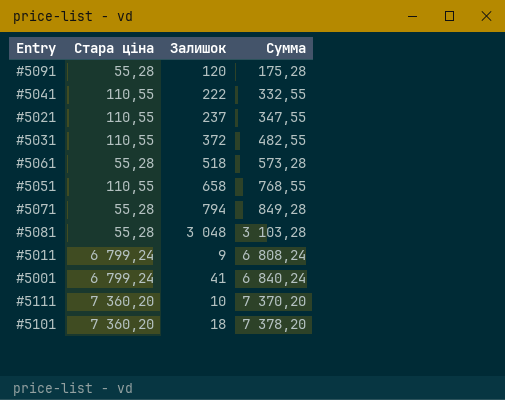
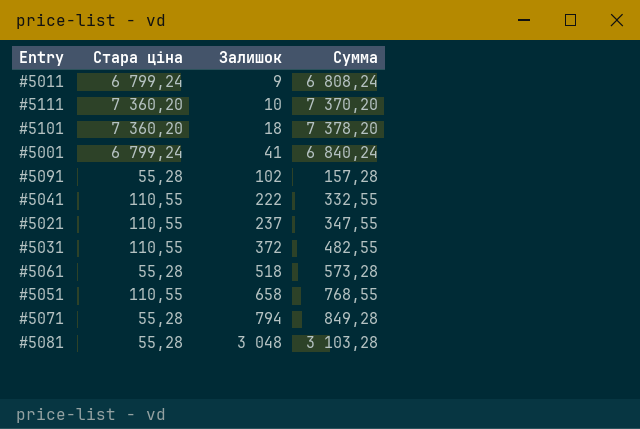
row order: Сумма ascending -> Залишок ascending
#5091 | Залишок: 120 -> 102
#5091 | Сумма: 175,28 -> 157,28

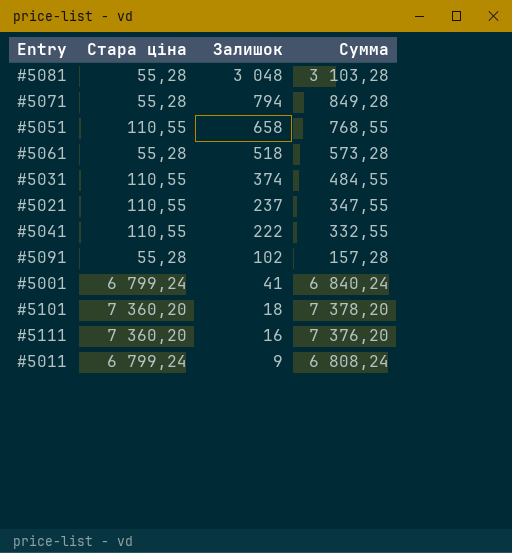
row order: Залишок ascending -> Залишок descending
#5031 | Залишок: 372 -> 374
#5031 | Сумма: 482,55 -> 484,55
#5111 | Залишок: 10 -> 16
#5111 | Сумма: 7 370,20 -> 7 376,20

